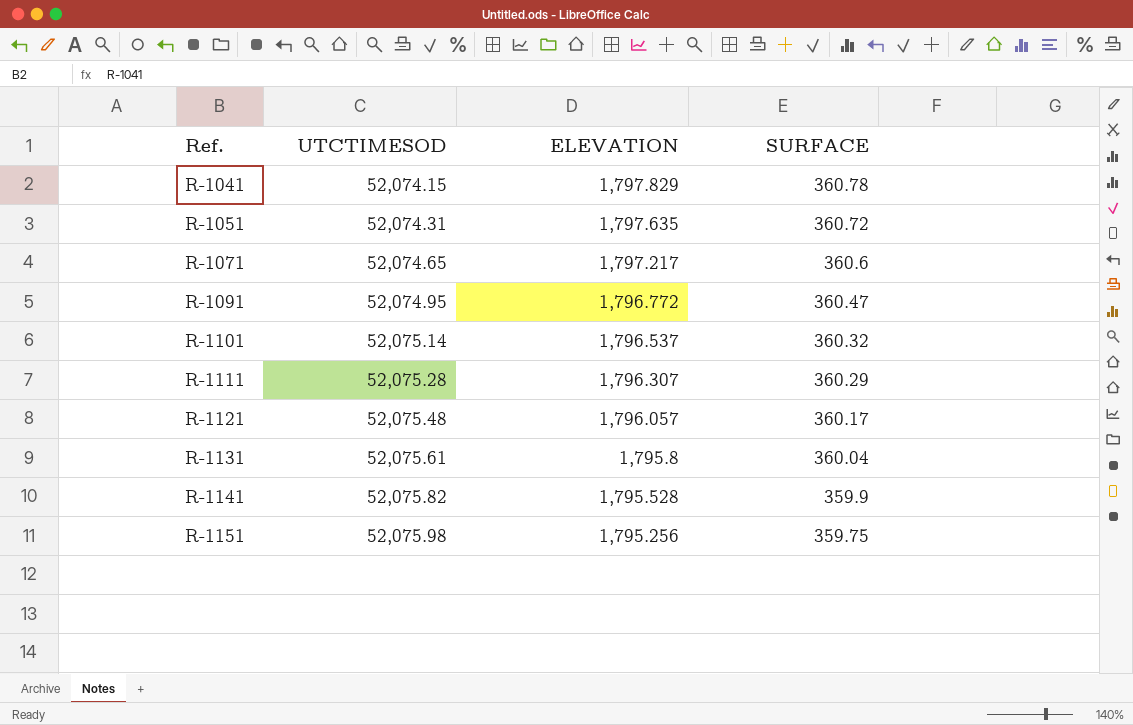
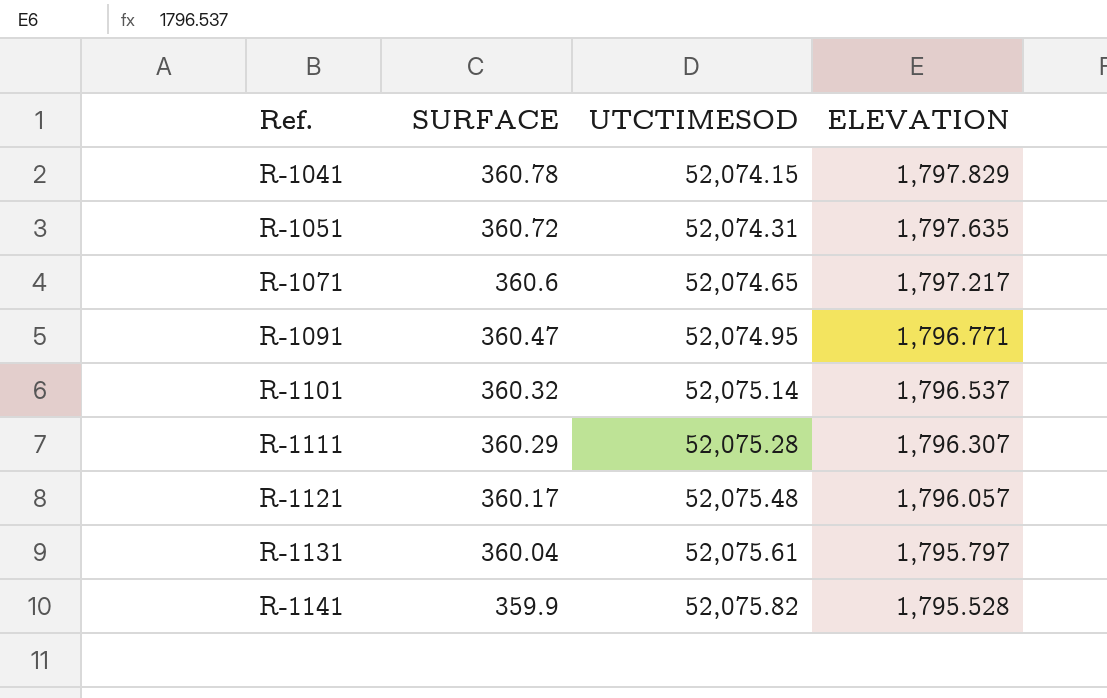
column SURFACE | position: 4 -> 2
row R-1151: 52,075.98 | 1,795.256 | 359.75 -> none
R-1091 | ELEVATION: 1,796.772 -> 1,796.771
R-1131 | ELEVATION: 1,795.8 -> 1,795.797

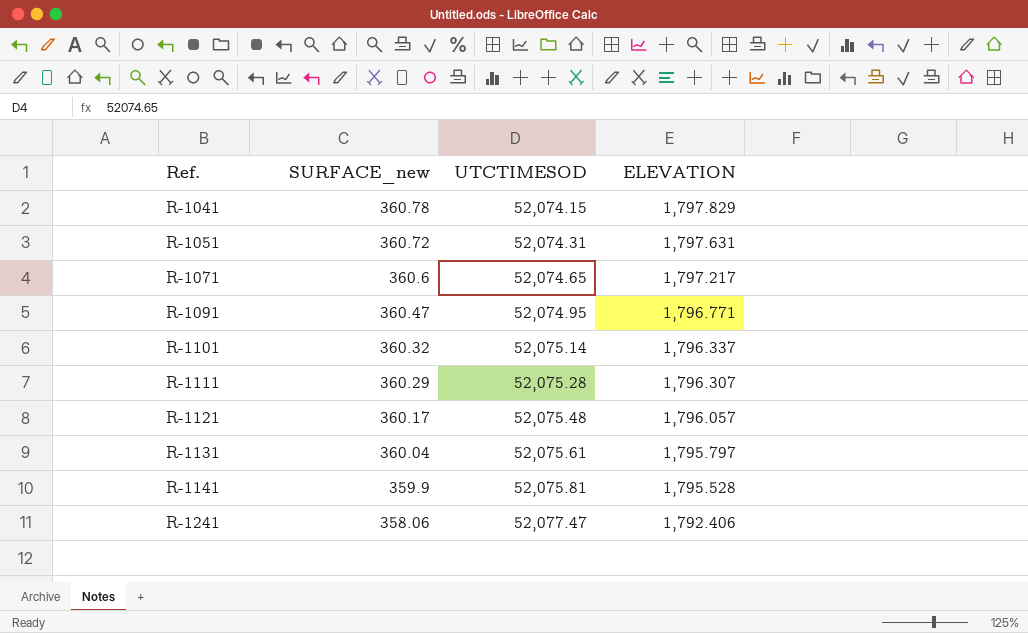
column name: SURFACE -> SURFACE_new
R-1051 | ELEVATION: 1,797.635 -> 1,797.631
R-1101 | ELEVATION: 1,796.537 -> 1,796.337
R-1141 | UTCTIMESOD: 52,075.82 -> 52,075.81
row R-1241: none -> 358.06 | 52,077.47 | 1,792.406

